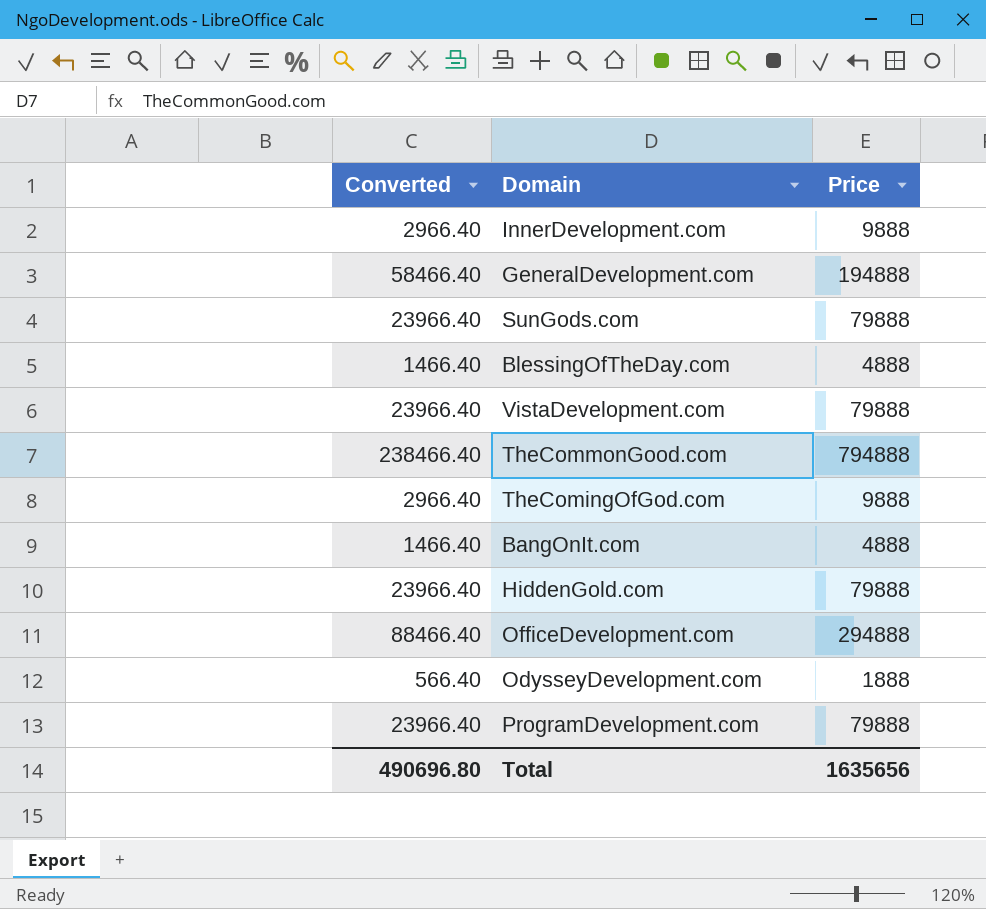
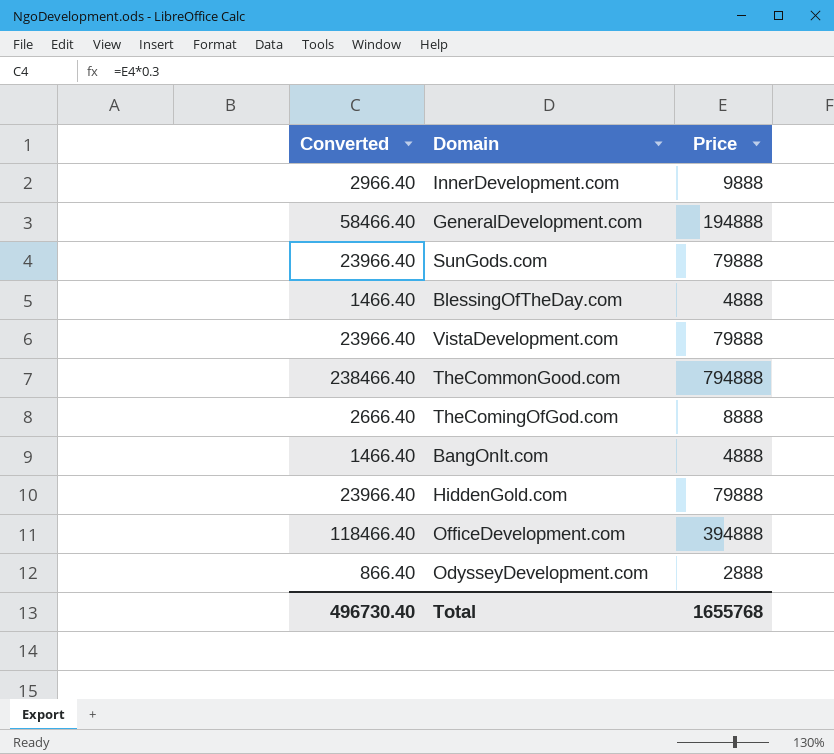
row ProgramDevelopment.com: 23966.40 | 79888 -> none
TheComingOfGod.com | Converted: 2966.40 -> 2666.40
TheComingOfGod.com | Price: 9888 -> 8888
OfficeDevelopment.com | Converted: 88466.40 -> 118466.40
OfficeDevelopment.com | Price: 294888 -> 394888
OdysseyDevelopment.com | Converted: 566.40 -> 866.40
OdysseyDevelopment.com | Price: 1888 -> 2888
Total | Converted: 490696.80 -> 496730.40
Total | Price: 1635656 -> 1655768

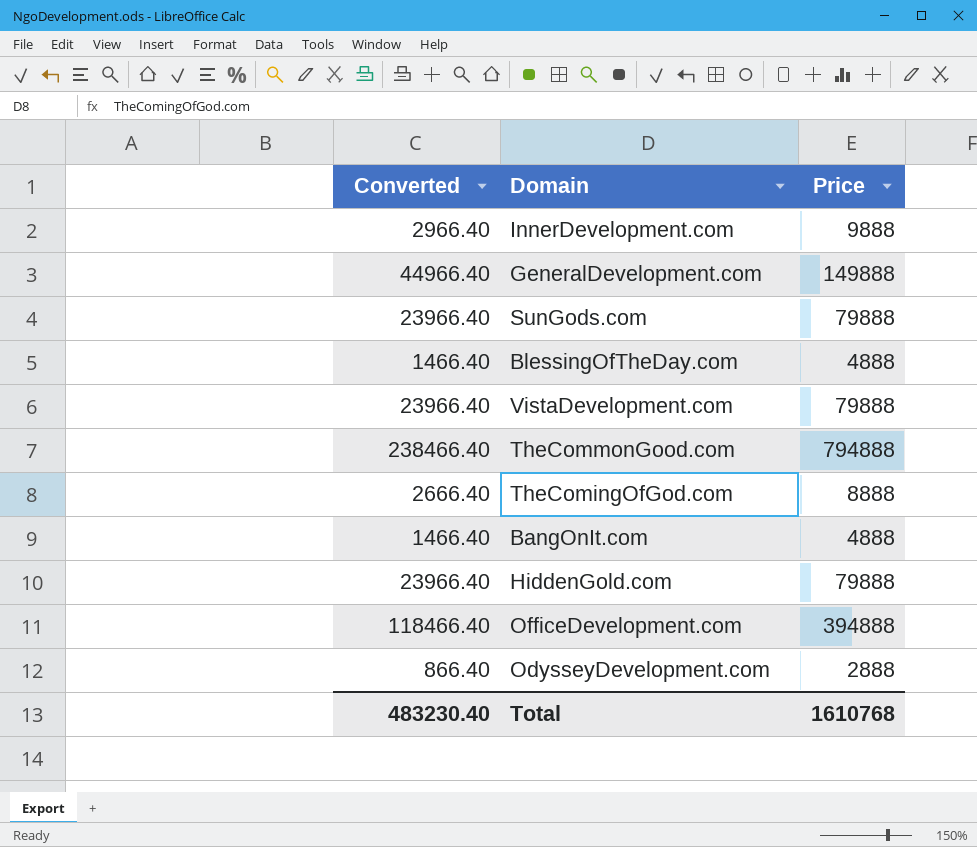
GeneralDevelopment.com | Converted: 58466.40 -> 44966.40
GeneralDevelopment.com | Price: 194888 -> 149888
Total | Converted: 496730.40 -> 483230.40
Total | Price: 1655768 -> 1610768

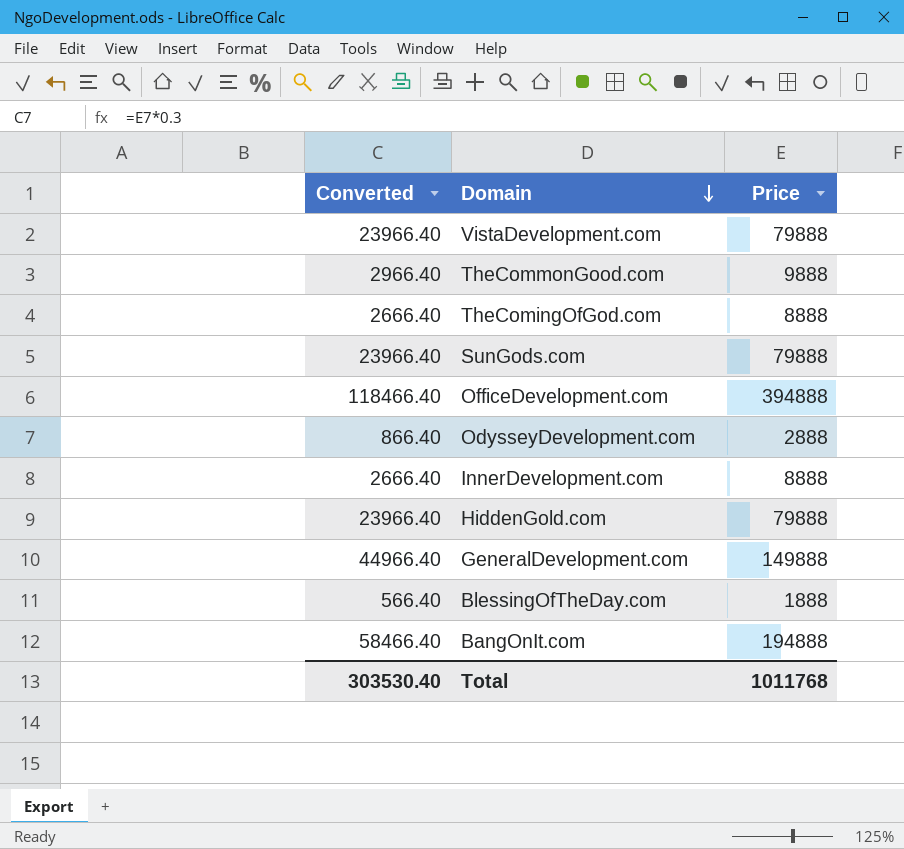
row order: none -> Domain descending
TheCommonGood.com | Converted: 238466.40 -> 2966.40
TheCommonGood.com | Price: 794888 -> 9888
InnerDevelopment.com | Converted: 2966.40 -> 2666.40
InnerDevelopment.com | Price: 9888 -> 8888
BlessingOfTheDay.com | Converted: 1466.40 -> 566.40
BlessingOfTheDay.com | Price: 4888 -> 1888
BangOnIt.com | Converted: 1466.40 -> 58466.40
BangOnIt.com | Price: 4888 -> 194888
Total | Converted: 483230.40 -> 303530.40
Total | Price: 1610768 -> 1011768

